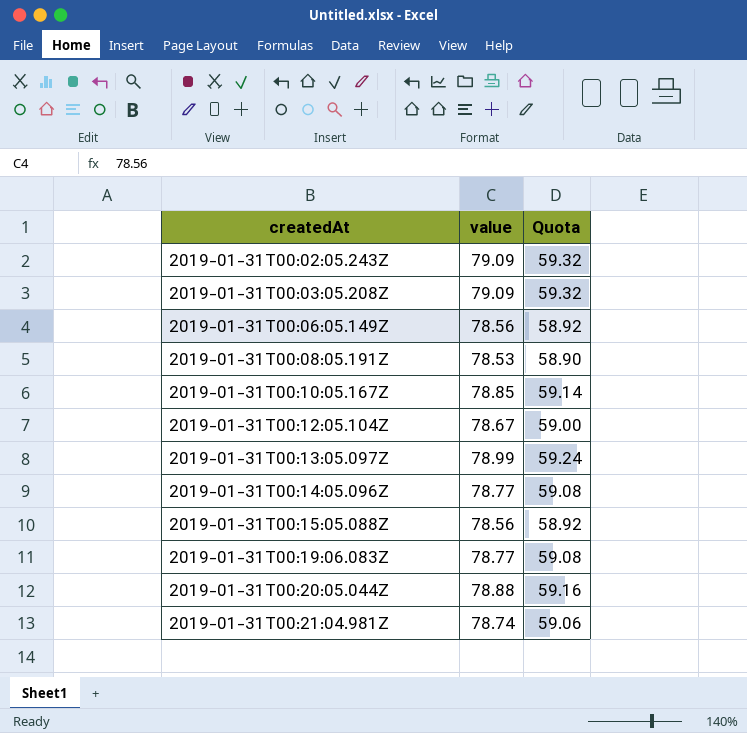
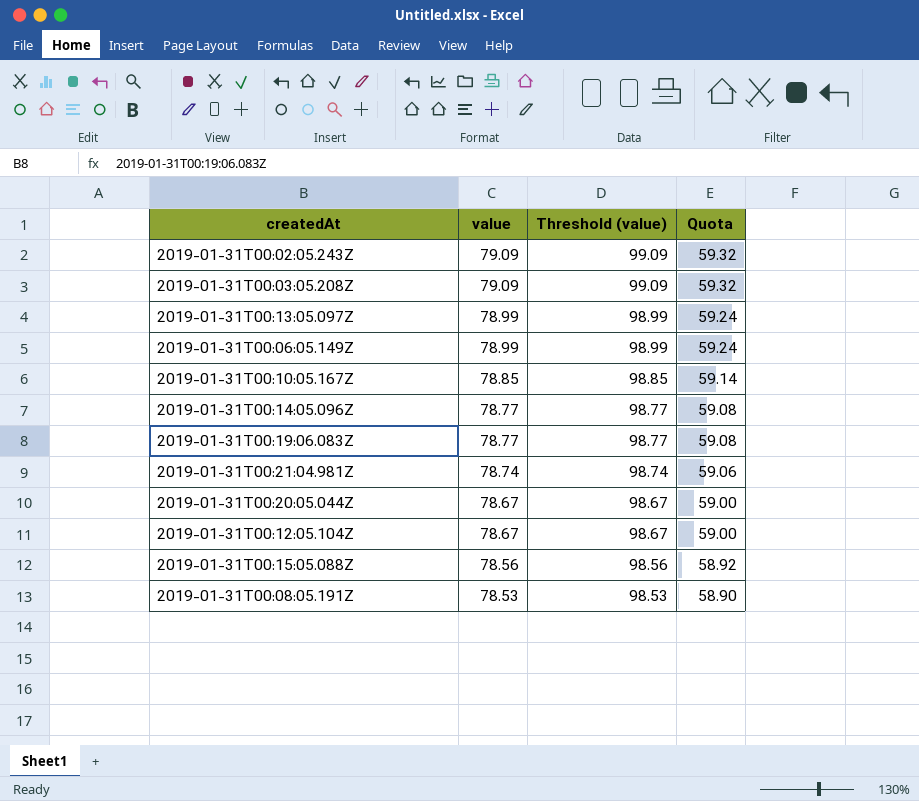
row order: createdAt ascending -> value descending
column Threshold (value) | formula: none -> [value] + 20
2019-01-31T00:06:05.149Z | value: 78.56 -> 78.99
2019-01-31T00:06:05.149Z | Quota: 58.92 -> 59.24
2019-01-31T00:20:05.044Z | value: 78.88 -> 78.67
2019-01-31T00:20:05.044Z | Quota: 59.16 -> 59.00

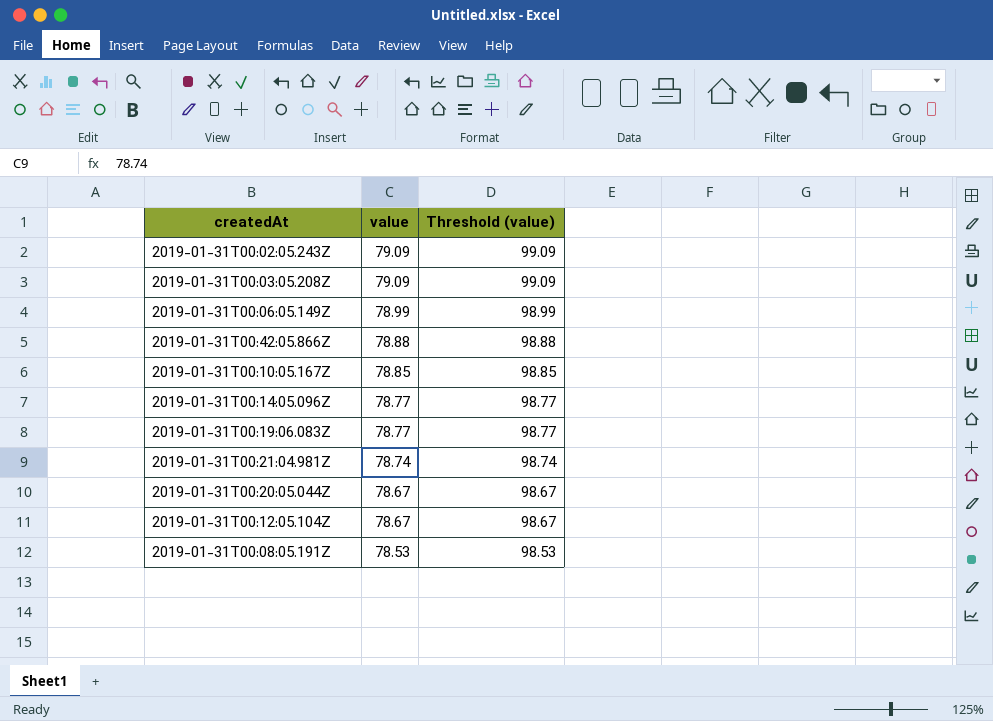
column Quota | formula: [value] * 0.75 -> none
row 2019-01-31T00:13:05.097Z: 78.99 | 98.99 | 59.24 -> none
row 2019-01-31T00:15:05.088Z: 78.56 | 98.56 | 58.92 -> none
row 2019-01-31T00:42:05.866Z: none -> 78.88 | 98.88

